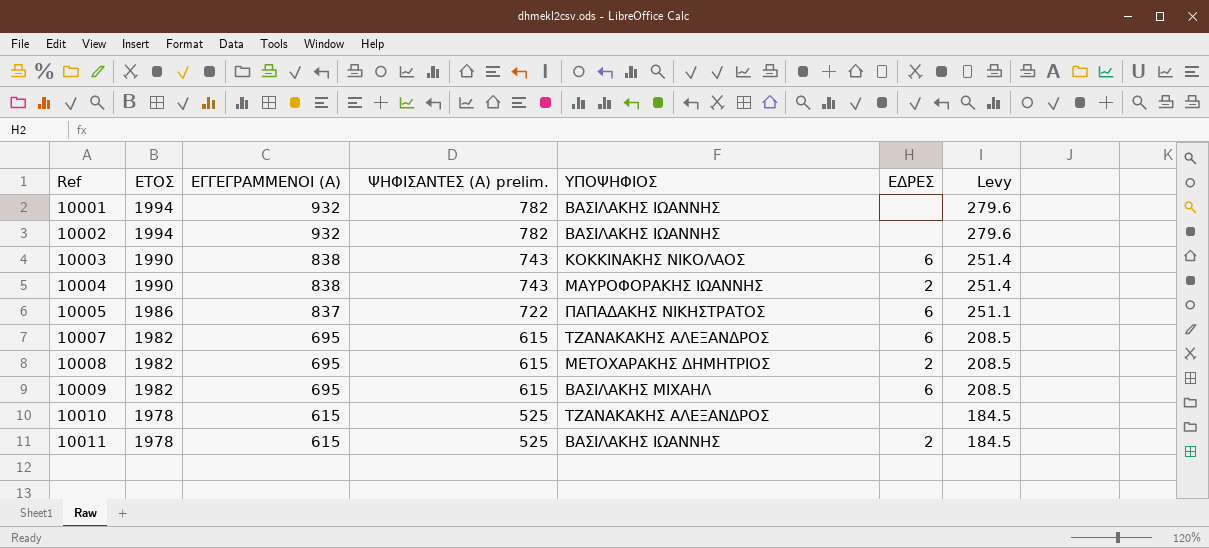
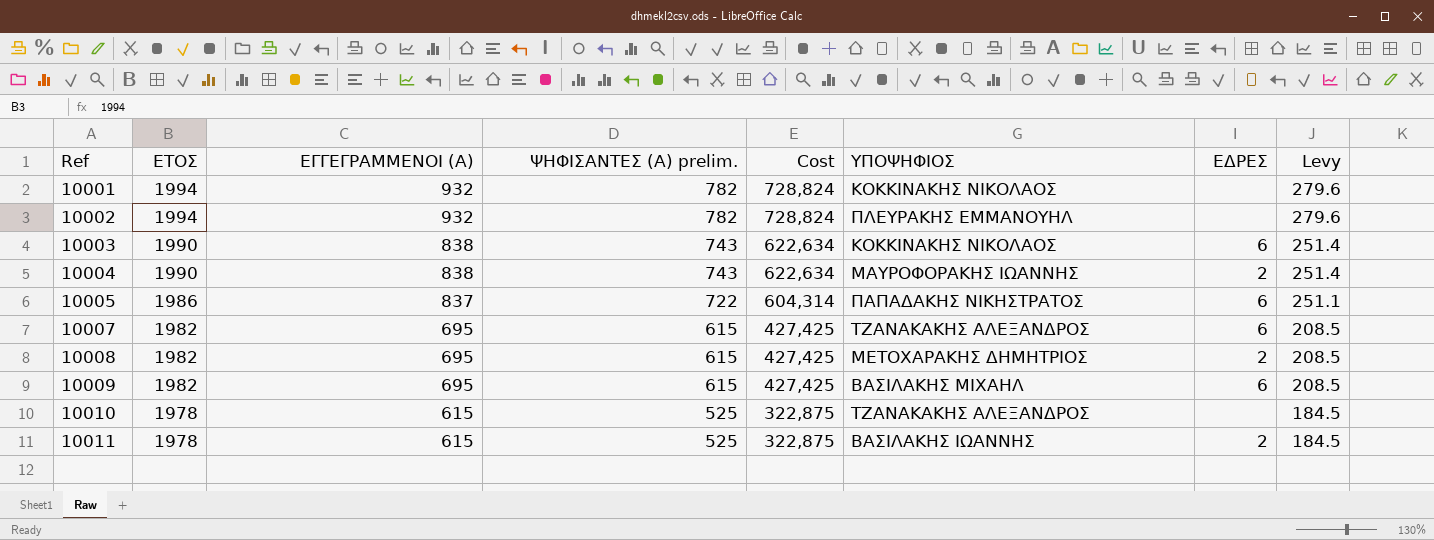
column Cost | formula: none -> [ΕΓΓΕΓΡΑΜΜΕΝΟΙ (Α)] * [ΨΗΦΙΣΑΝΤΕΣ (Α) prelim.]
10001 | ΥΠΟΨΗΦΙΟΣ: ΒΑΣΙΛΑΚΗΣ ΙΩΑΝΝΗΣ -> ΚΟΚΚΙΝΑΚΗΣ ΝΙΚΟΛΑΟΣ
10002 | ΥΠΟΨΗΦΙΟΣ: ΒΑΣΙΛΑΚΗΣ ΙΩΑΝΝΗΣ -> ΠΛΕΥΡΑΚΗΣ ΕΜΜΑΝΟΥΗΛ

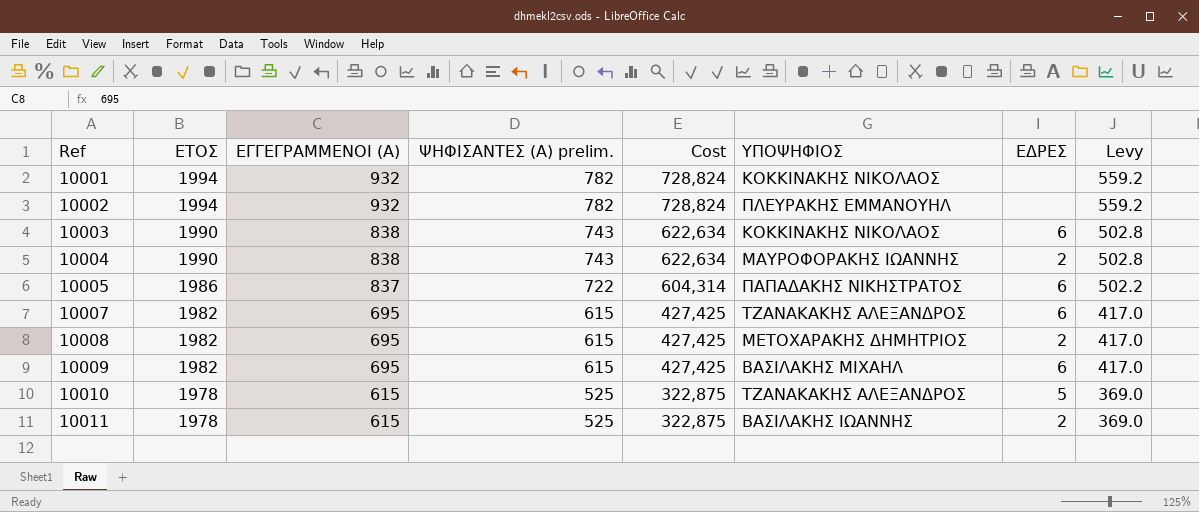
column Levy | formula: [ΕΓΓΕΓΡΑΜΜΕΝΟΙ (Α)] * 0.3 -> [ΕΓΓΕΓΡΑΜΜΕΝΟΙ (Α)] * 0.6
10010 | ΕΔΡΕΣ: none -> 5

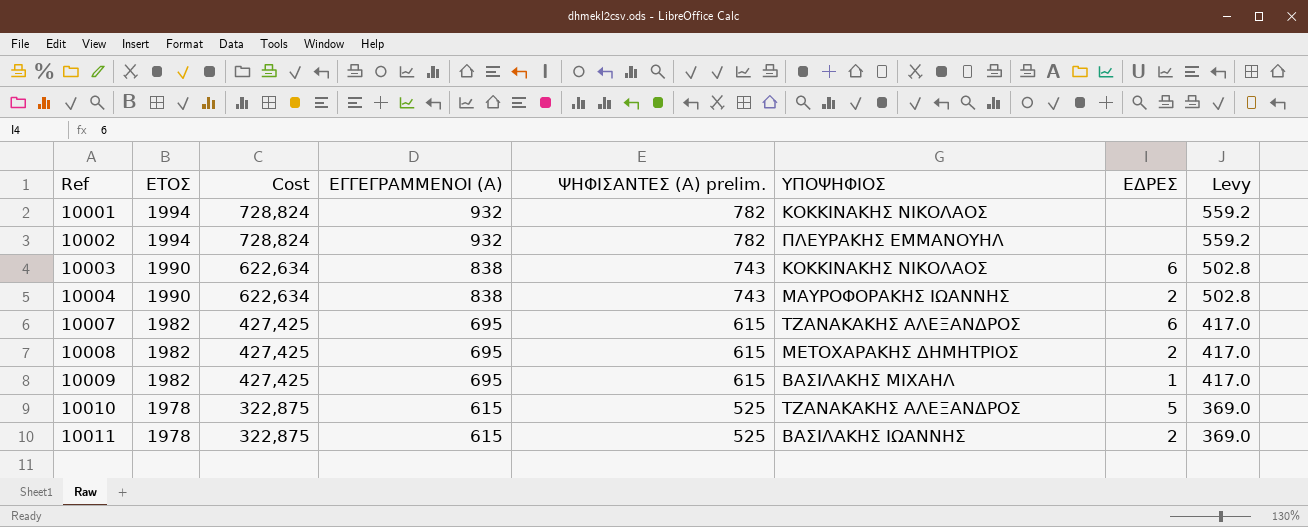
column Cost | position: 5 -> 3
row 10005: 1986 | 837 | 722 | 604,314 | ΠΑΠΑΔΑΚΗΣ ΝΙΚΗΣΤΡΑΤΟΣ | 6 | 502.2 -> none
10009 | ΕΔΡΕΣ: 6 -> 1

